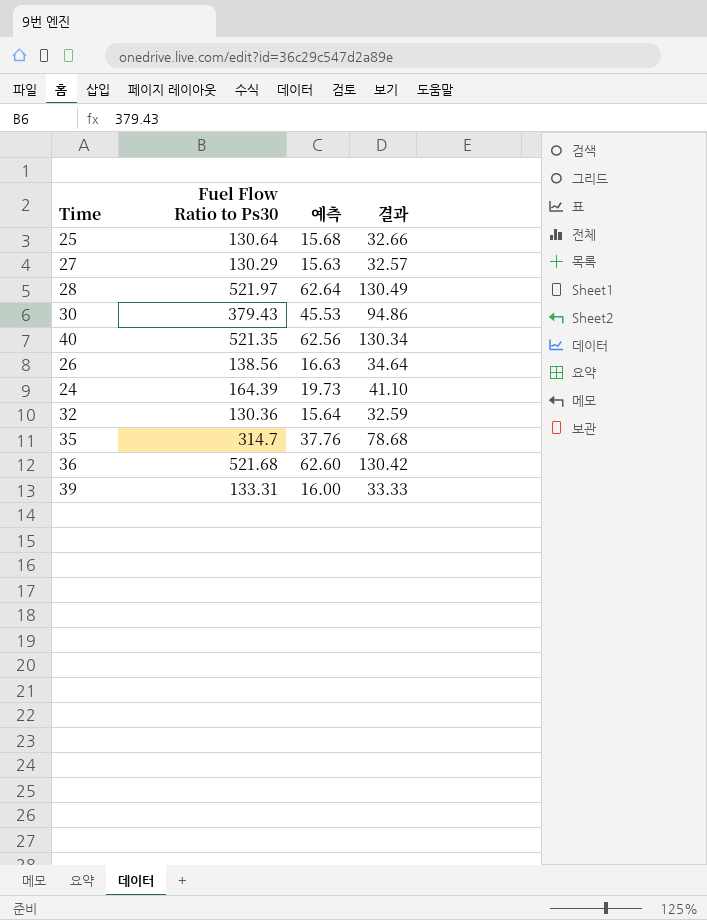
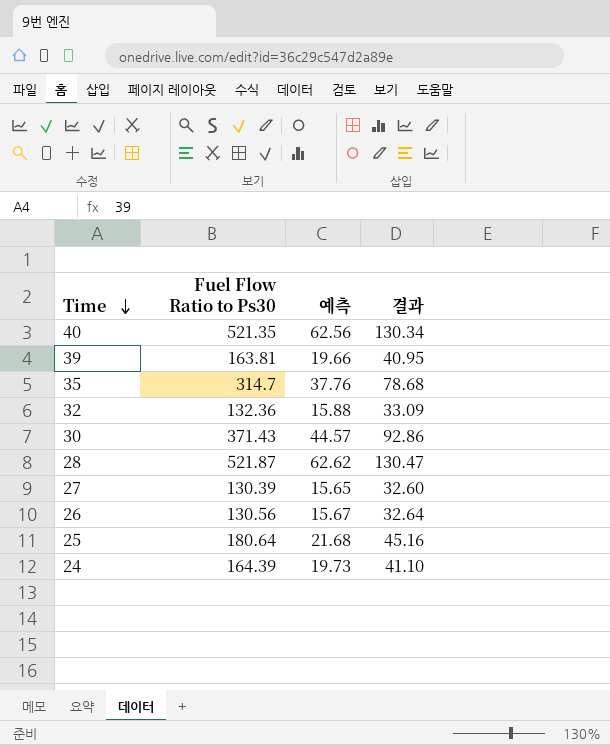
row order: none -> Time descending
row 36: 521.68 | 62.60 | 130.42 -> none
39 | Fuel Flow Ratio to Ps30: 133.31 -> 163.81
39 | 예측: 16.00 -> 19.66
39 | 결과: 33.33 -> 40.95
32 | Fuel Flow Ratio to Ps30: 130.36 -> 132.36
32 | 예측: 15.64 -> 15.88
32 | 결과: 32.59 -> 33.09
30 | Fuel Flow Ratio to Ps30: 379.43 -> 371.43
30 | 예측: 45.53 -> 44.57
30 | 결과: 94.86 -> 92.86
28 | Fuel Flow Ratio to Ps30: 521.97 -> 521.87
28 | 예측: 62.64 -> 62.62
28 | 결과: 130.49 -> 130.47
27 | Fuel Flow Ratio to Ps30: 130.29 -> 130.39
27 | 예측: 15.63 -> 15.65
27 | 결과: 32.57 -> 32.60
26 | Fuel Flow Ratio to Ps30: 138.56 -> 130.56
26 | 예측: 16.63 -> 15.67
26 | 결과: 34.64 -> 32.64
25 | Fuel Flow Ratio to Ps30: 130.64 -> 180.64
25 | 예측: 15.68 -> 21.68
25 | 결과: 32.66 -> 45.16

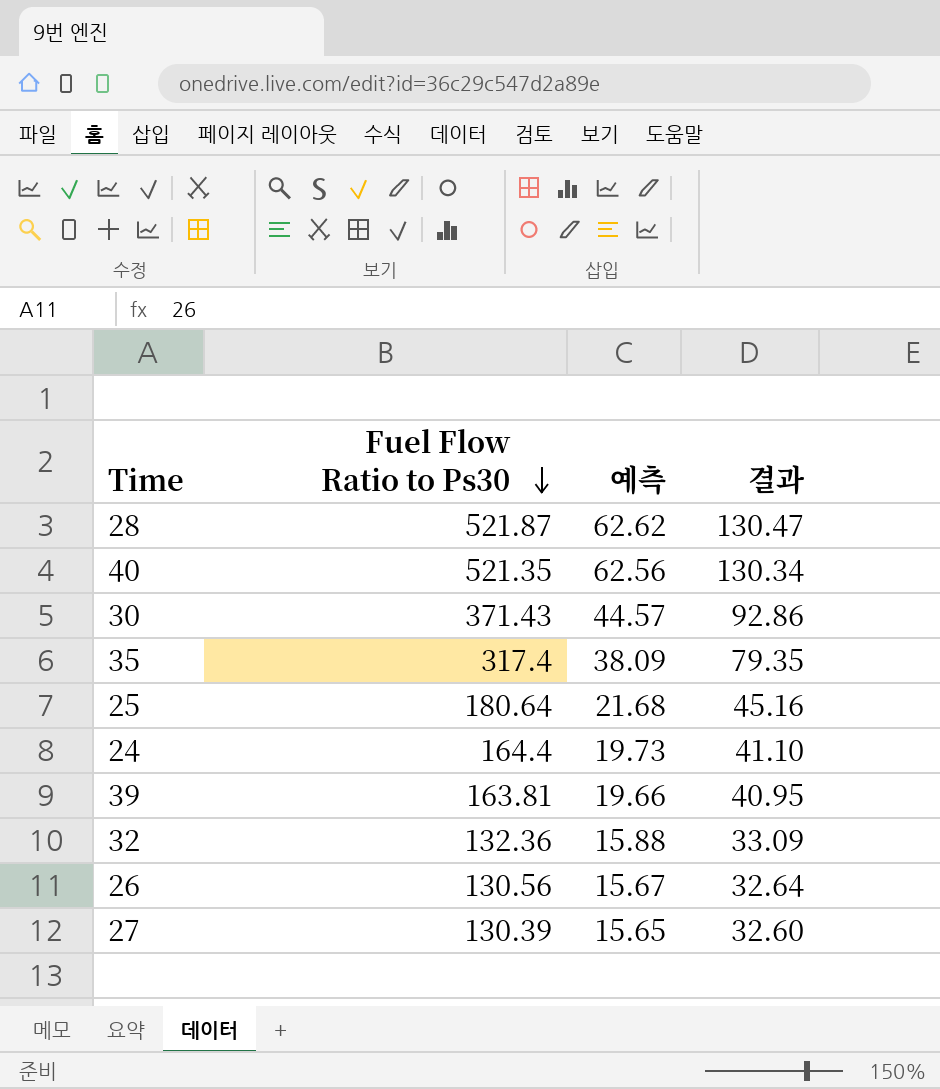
row order: Time descending -> Fuel Flow Ratio to Ps30 descending
35 | Fuel Flow Ratio to Ps30: 314.7 -> 317.4
35 | 예측: 37.76 -> 38.09
35 | 결과: 78.68 -> 79.35
24 | Fuel Flow Ratio to Ps30: 164.39 -> 164.4

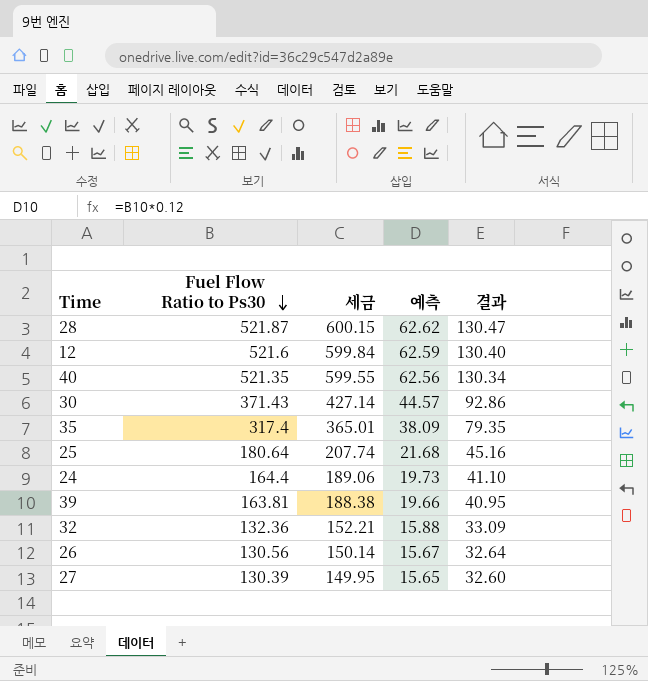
column 세금 | formula: none -> [Fuel Flow Ratio to Ps30] * 1.15
row 12: none -> 521.6 | 599.84 | 62.59 | 130.40

